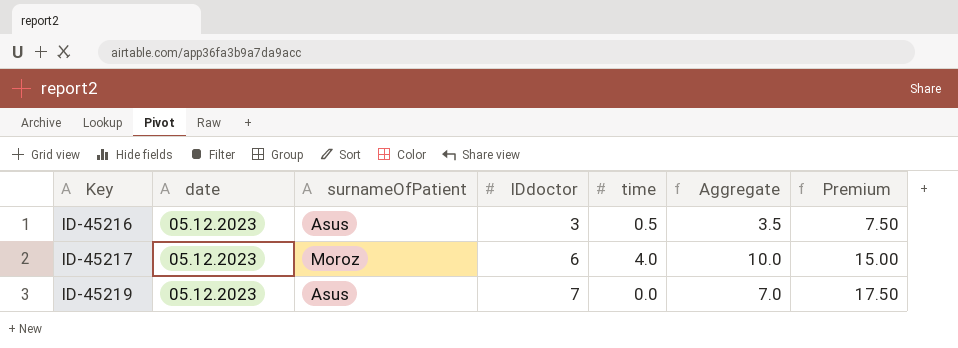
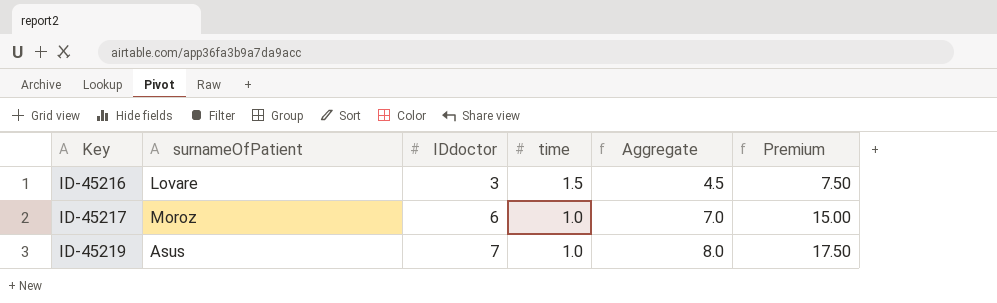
column date | position: 2 -> none
ID-45216 | surnameOfPatient: Asus -> Lovare
ID-45216 | time: 0.5 -> 1.5
ID-45216 | Aggregate: 3.5 -> 4.5
ID-45217 | time: 4.0 -> 1.0
ID-45217 | Aggregate: 10.0 -> 7.0
ID-45219 | time: 0.0 -> 1.0
ID-45219 | Aggregate: 7.0 -> 8.0

